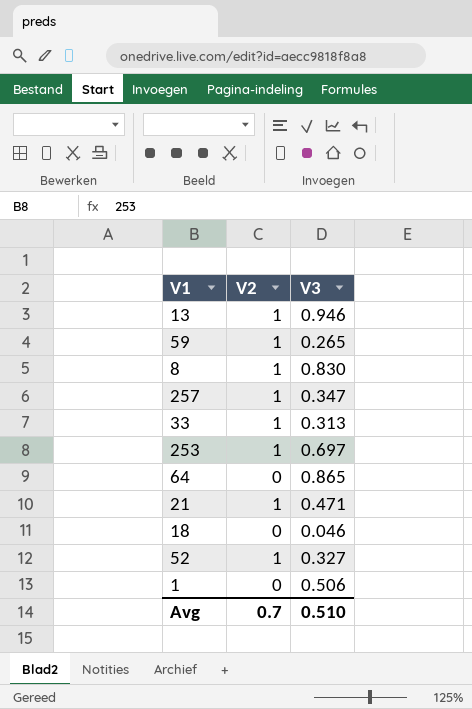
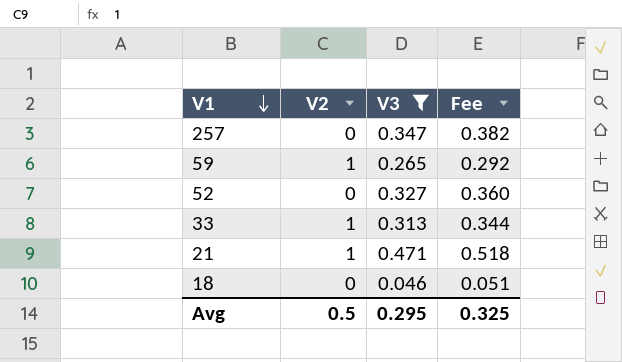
filter: none -> V3 <= 0.471
row order: none -> V1 descending
column Fee | formula: none -> [V3] * 1.1
257 | V2: 1 -> 0
52 | V2: 1 -> 0
Avg | V2: 0.7 -> 0.5
Avg | V3: 0.510 -> 0.295

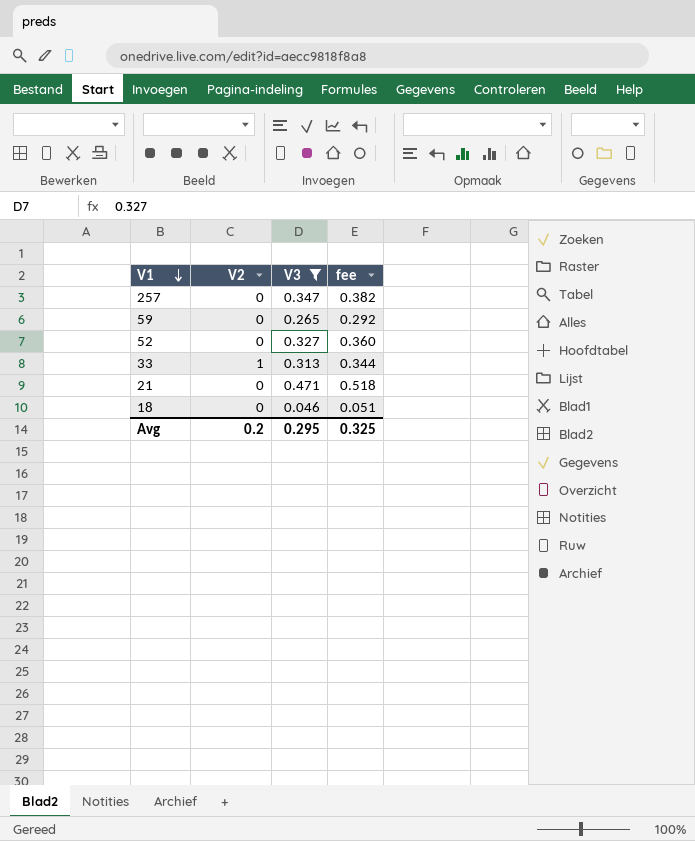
column name: Fee -> fee
59 | V2: 1 -> 0
21 | V2: 1 -> 0
Avg | V2: 0.5 -> 0.2

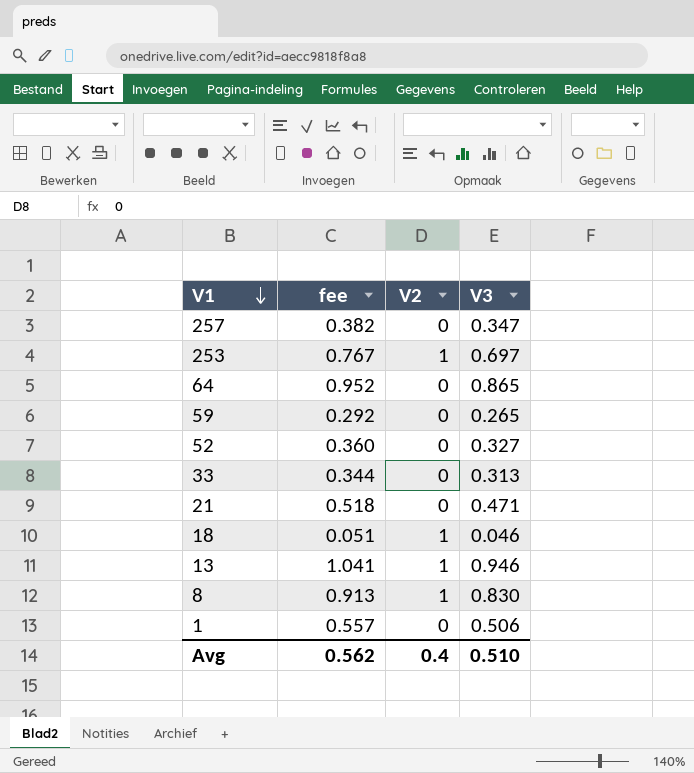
filter: V3 <= 0.471 -> none
column fee | position: 4 -> 2
33 | V2: 1 -> 0
18 | V2: 0 -> 1
Avg | fee: 0.325 -> 0.562
Avg | V2: 0.2 -> 0.4
Avg | V3: 0.295 -> 0.510

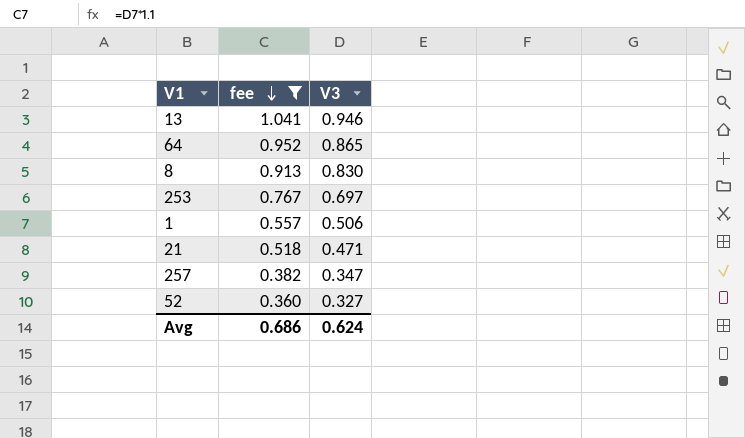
filter: none -> fee >= 0.360
row order: V1 descending -> fee descending
column V2 | position: 3 -> none
Avg | fee: 0.562 -> 0.686
Avg | V3: 0.510 -> 0.624

